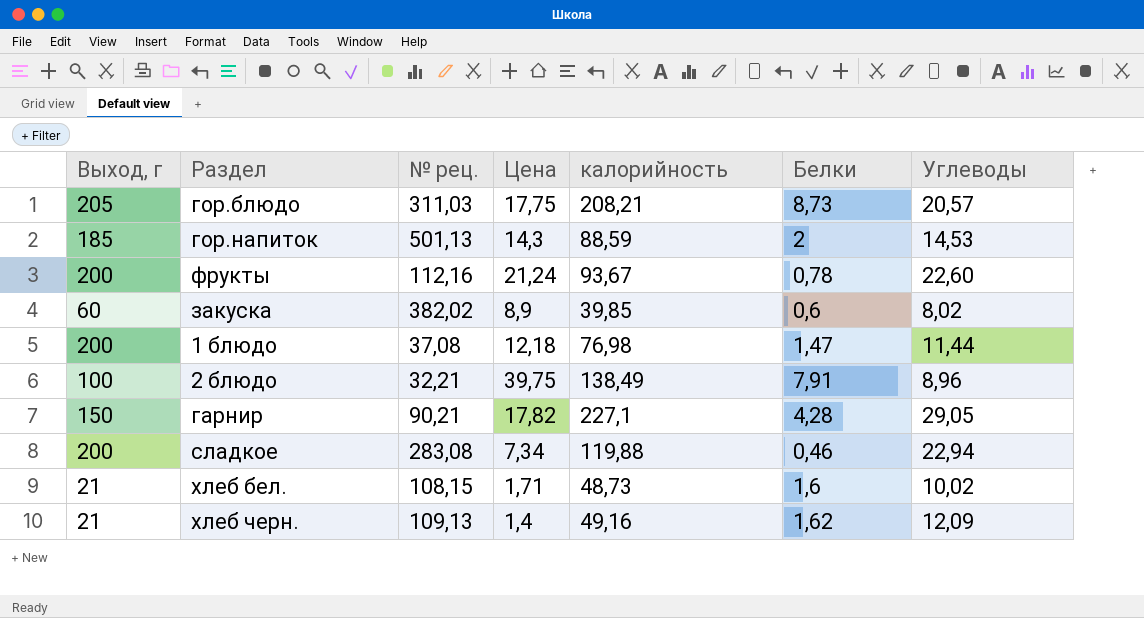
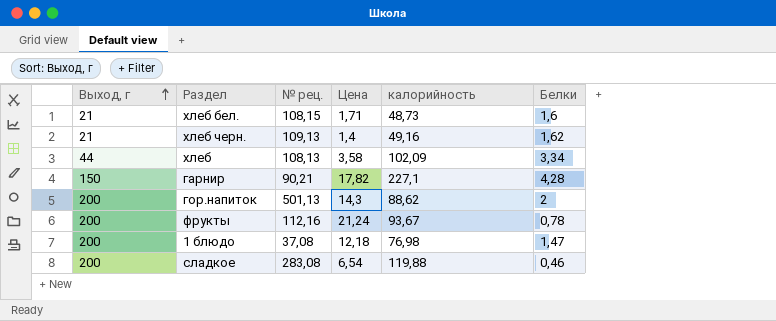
row order: none -> Выход, г ascending
column Углеводы | position: 7 -> none
row гор.блюдо: 205 | 311,03 | 17,75 | 208,21 | 8,73 | 20,57 -> none
row закуска: 60 | 382,02 | 8,9 | 39,85 | 0,6 | 8,02 -> none
row 2 блюдо: 100 | 32,21 | 39,75 | 138,49 | 7,91 | 8,96 -> none
row хлеб: none -> 44 | 108,13 | 3,58 | 102,09 | 3,34
гор.напиток | Выход, г: 185 -> 200
гор.напиток | калорийность: 88,59 -> 88,62
сладкое | Цена: 7,34 -> 6,54

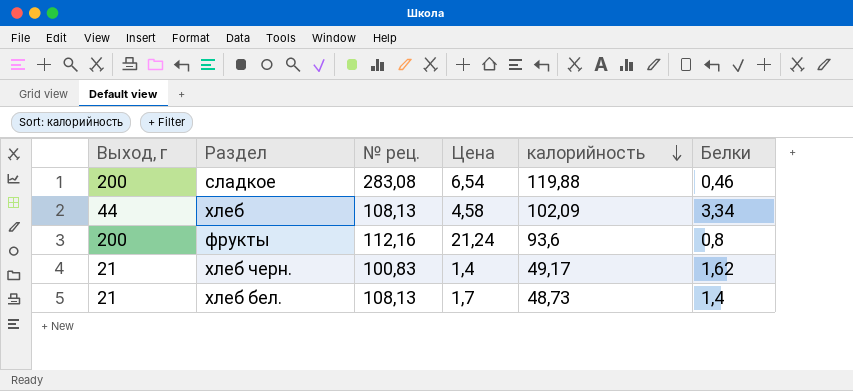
row order: Выход, г ascending -> калорийность descending
row гарнир: 150 | 90,21 | 17,82 | 227,1 | 4,28 -> none
row гор.напиток: 200 | 501,13 | 14,3 | 88,62 | 2 -> none
row 1 блюдо: 200 | 37,08 | 12,18 | 76,98 | 1,47 -> none
хлеб | Цена: 3,58 -> 4,58
фрукты | калорийность: 93,67 -> 93,6
фрукты | Белки: 0,78 -> 0,8
хлеб черн. | № рец.: 109,13 -> 100,83
хлеб черн. | калорийность: 49,16 -> 49,17
хлеб бел. | № рец.: 108,15 -> 108,13
хлеб бел. | Цена: 1,71 -> 1,7
хлеб бел. | Белки: 1,6 -> 1,4

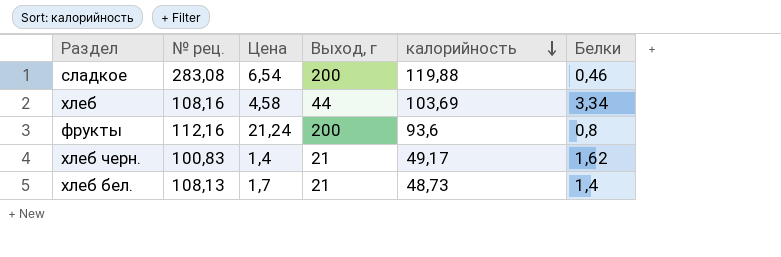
column Выход, г | position: 1 -> 4
хлеб | № рец.: 108,13 -> 108,16
хлеб | калорийность: 102,09 -> 103,69

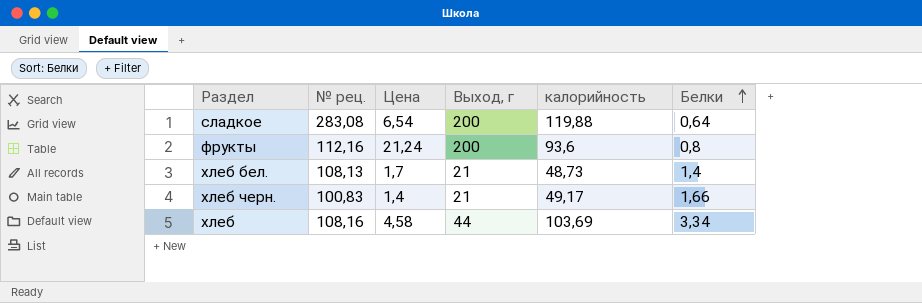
row order: калорийность descending -> Белки ascending
сладкое | Белки: 0,46 -> 0,64
хлеб черн. | Белки: 1,62 -> 1,66

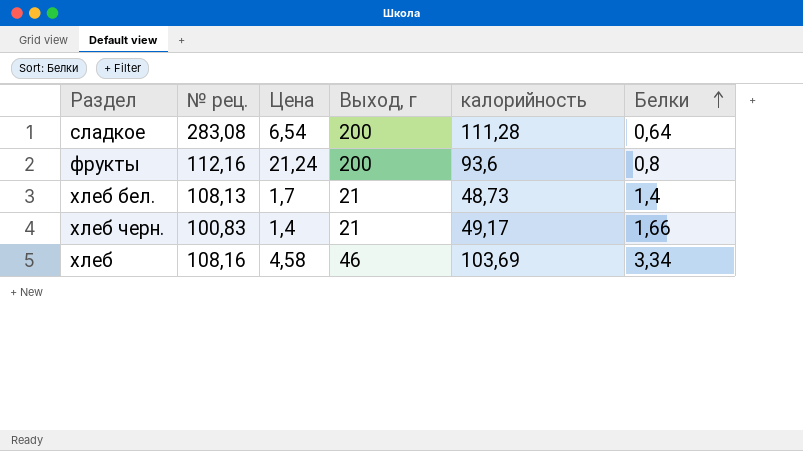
сладкое | калорийность: 119,88 -> 111,28
хлеб | Выход, г: 44 -> 46

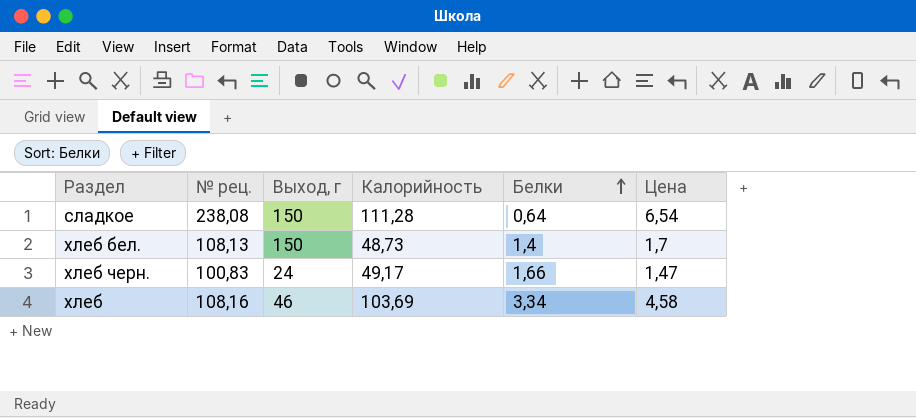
column name: калорийность -> Калорийность
column Цена | position: 3 -> 6
row фрукты: 112,16 | 21,24 | 200 | 93,6 | 0,8 -> none
сладкое | № рец.: 283,08 -> 238,08
сладкое | Выход, г: 200 -> 150
хлеб бел. | Выход, г: 21 -> 150
хлеб черн. | Выход, г: 21 -> 24
хлеб черн. | Цена: 1,4 -> 1,47

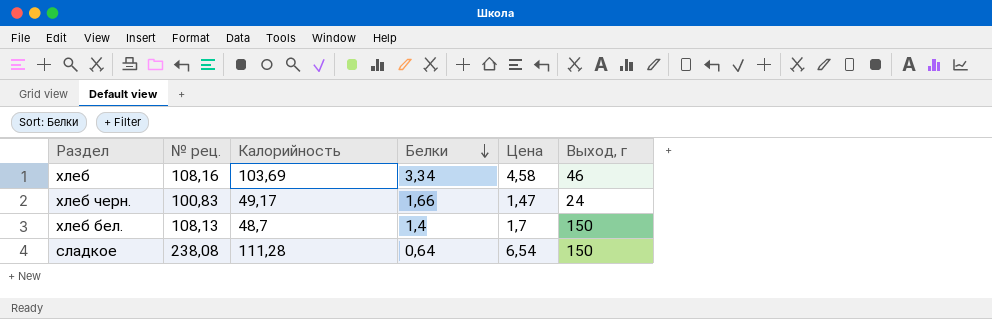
row order: Белки ascending -> Белки descending
column Выход, г | position: 3 -> 6
хлеб бел. | Калорийность: 48,73 -> 48,7

